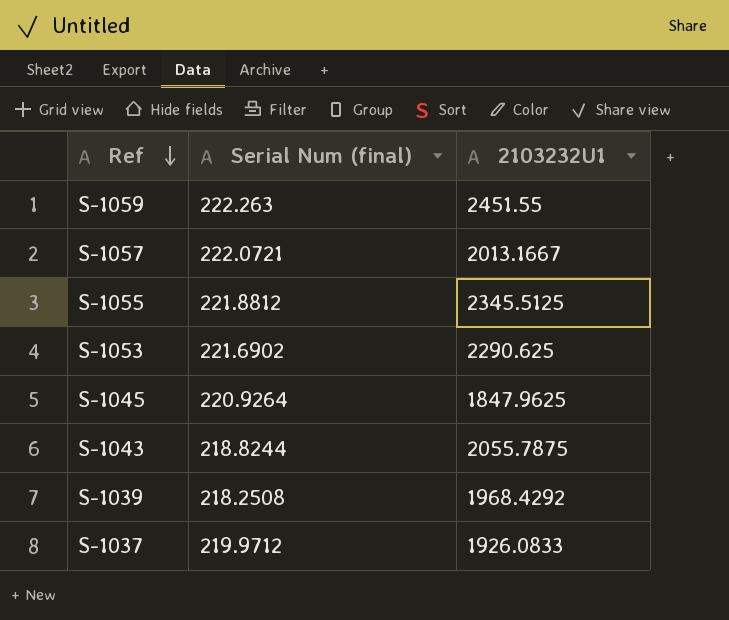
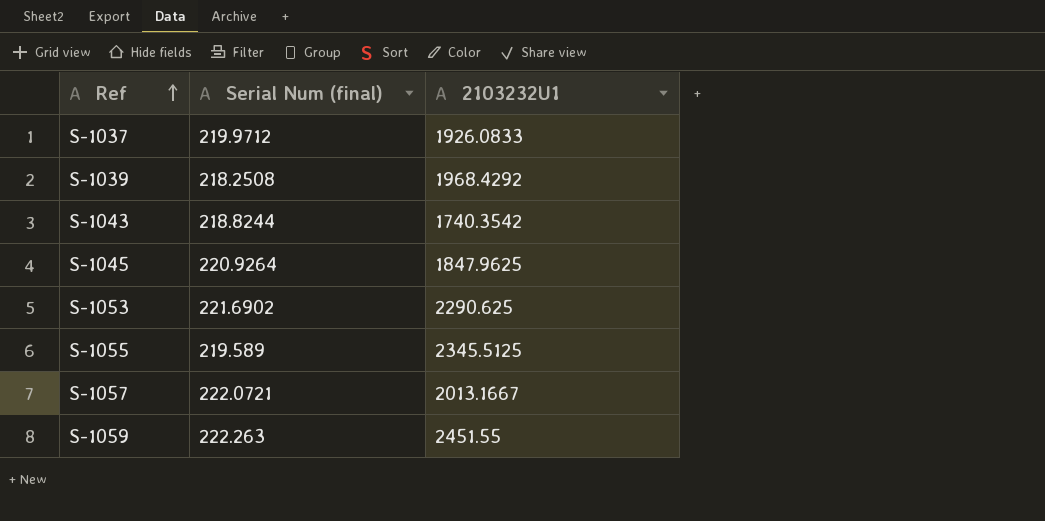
row order: Ref descending -> Ref ascending
S-1043 | 2103232U1: 2055.7875 -> 1740.3542
S-1055 | Serial Num (final): 221.8812 -> 219.589

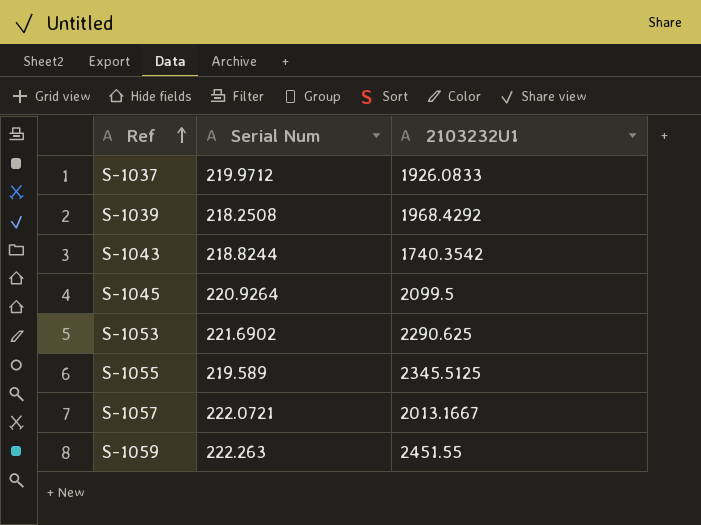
column name: Serial Num (final) -> Serial Num
S-1045 | 2103232U1: 1847.9625 -> 2099.5

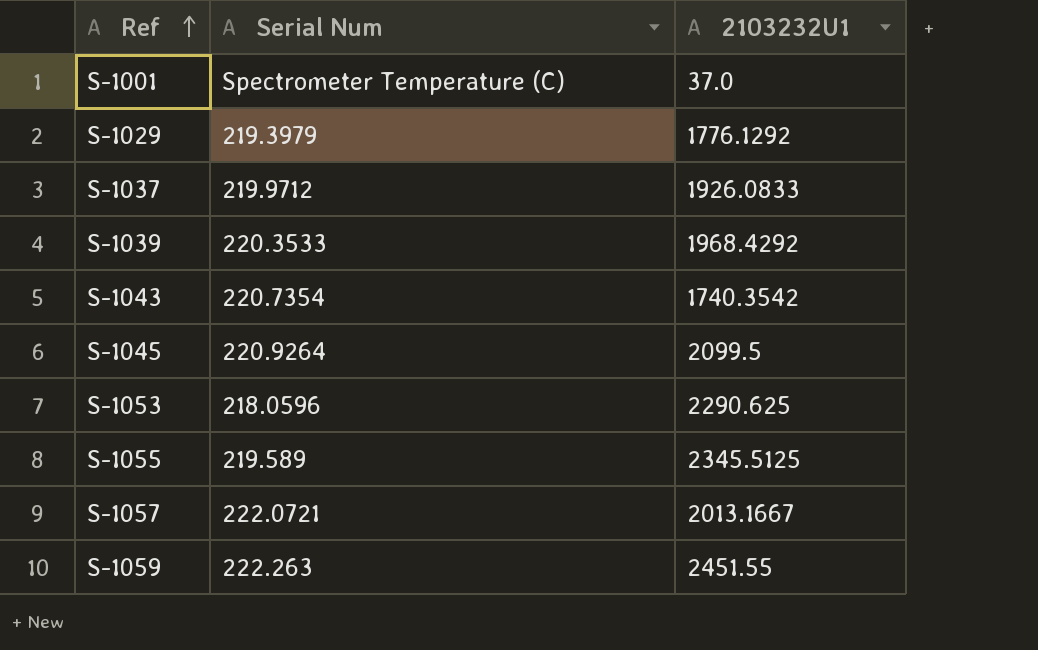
row S-1001: none -> Spectrometer Temperature (C) | 37.0
row S-1029: none -> 219.3979 | 1776.1292
S-1039 | Serial Num: 218.2508 -> 220.3533
S-1043 | Serial Num: 218.8244 -> 220.7354
S-1053 | Serial Num: 221.6902 -> 218.0596

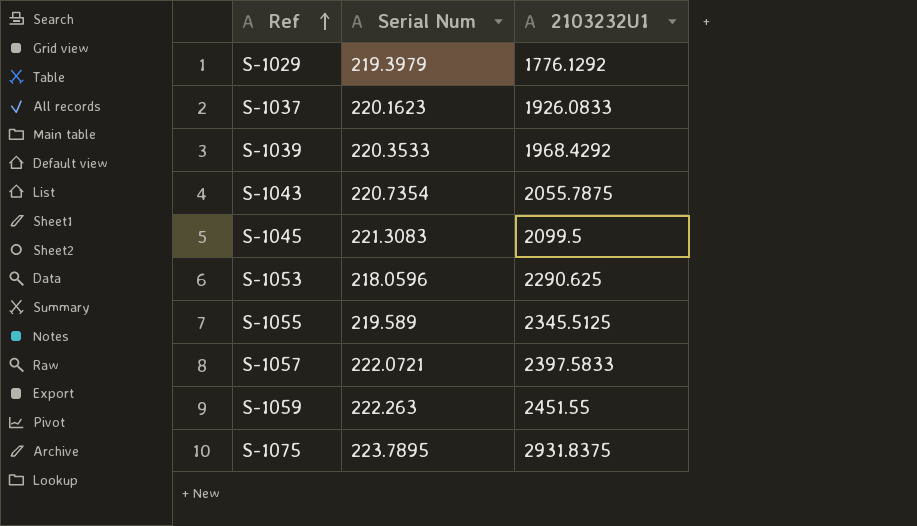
row S-1001: Spectrometer Temperature (C) | 37.0 -> none
S-1037 | Serial Num: 219.9712 -> 220.1623
S-1043 | 2103232U1: 1740.3542 -> 2055.7875
S-1045 | Serial Num: 220.9264 -> 221.3083
S-1057 | 2103232U1: 2013.1667 -> 2397.5833
row S-1075: none -> 223.7895 | 2931.8375

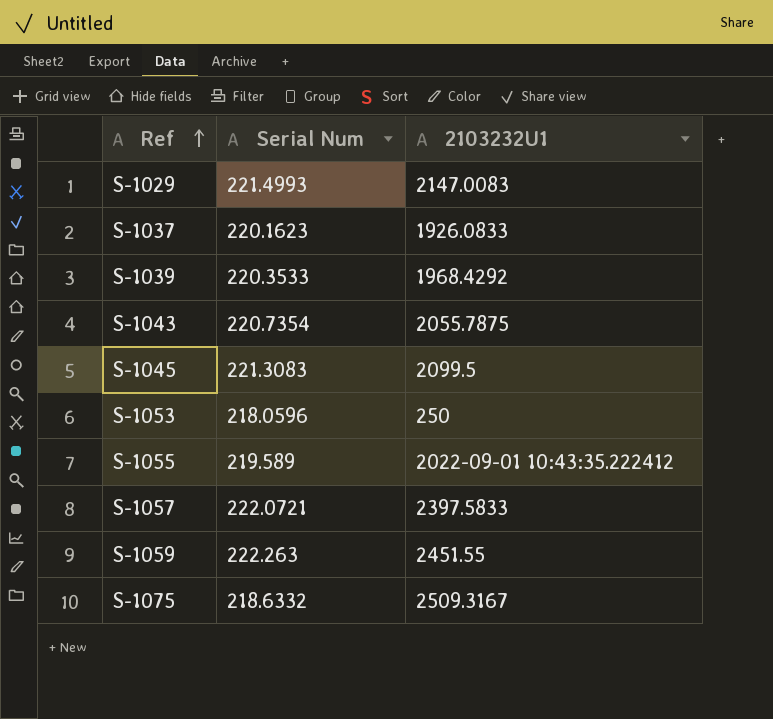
S-1029 | Serial Num: 219.3979 -> 221.4993
S-1029 | 2103232U1: 1776.1292 -> 2147.0083
S-1053 | 2103232U1: 2290.625 -> 250
S-1055 | 2103232U1: 2345.5125 -> 2022-09-01 10:43:35.222412
S-1075 | Serial Num: 223.7895 -> 218.6332
S-1075 | 2103232U1: 2931.8375 -> 2509.3167

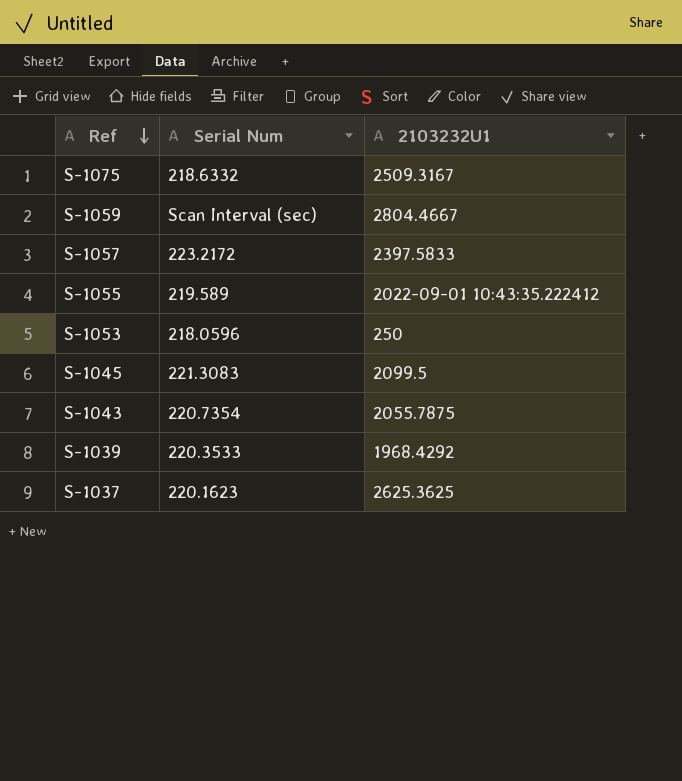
row order: Ref ascending -> Ref descending
row S-1029: 221.4993 | 2147.0083 -> none
S-1059 | Serial Num: 222.263 -> Scan Interval (sec)
S-1059 | 2103232U1: 2451.55 -> 2804.4667
S-1057 | Serial Num: 222.0721 -> 223.2172
S-1037 | 2103232U1: 1926.0833 -> 2625.3625

